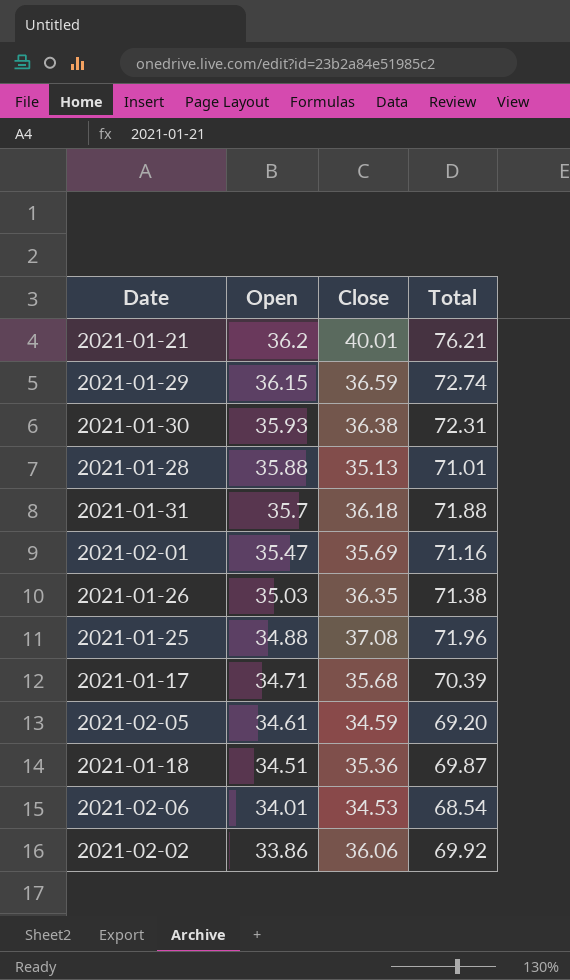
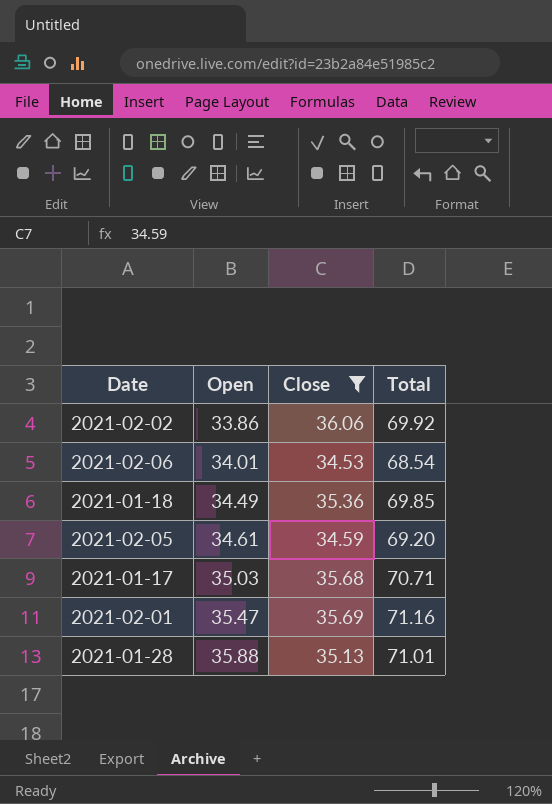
filter: none -> Close <= 36.06
row order: Open descending -> Open ascending
2021-01-18 | Open: 34.51 -> 34.49
2021-01-18 | Total: 69.87 -> 69.85
2021-01-17 | Open: 34.71 -> 35.03
2021-01-17 | Total: 70.39 -> 70.71

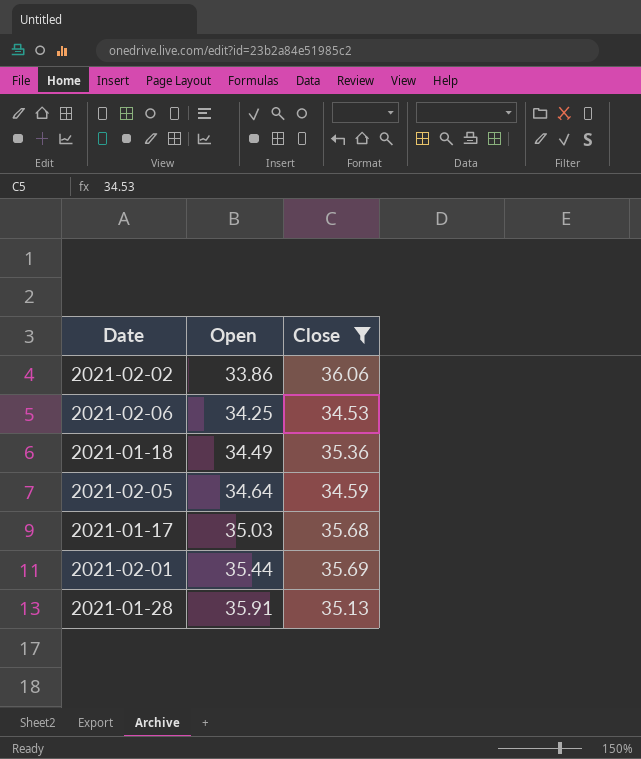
column Total | formula: [Open] + [Close] -> none
2021-02-06 | Open: 34.01 -> 34.25
2021-02-05 | Open: 34.61 -> 34.64
2021-02-01 | Open: 35.47 -> 35.44
2021-01-28 | Open: 35.88 -> 35.91

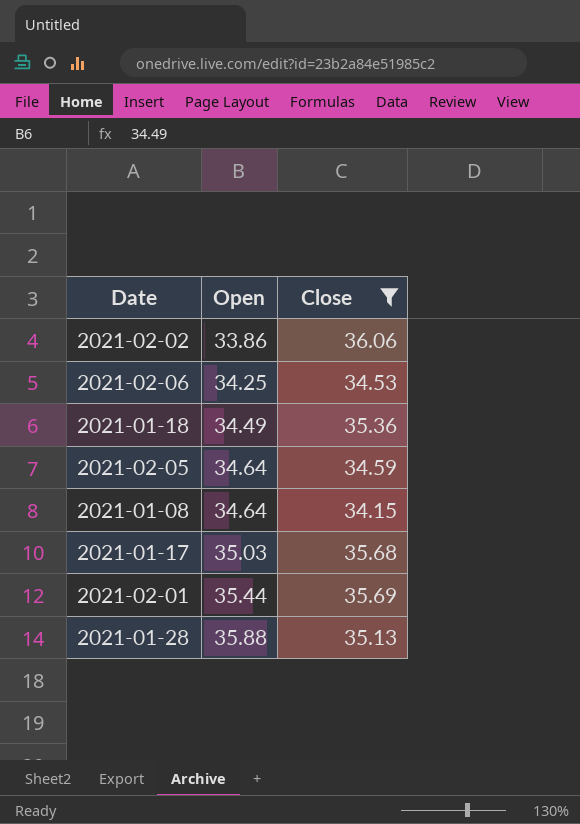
row 2021-01-08: none -> 34.64 | 34.15
2021-01-28 | Open: 35.91 -> 35.88

